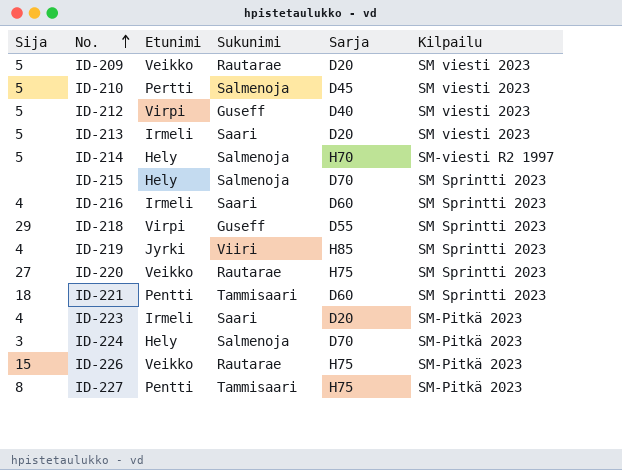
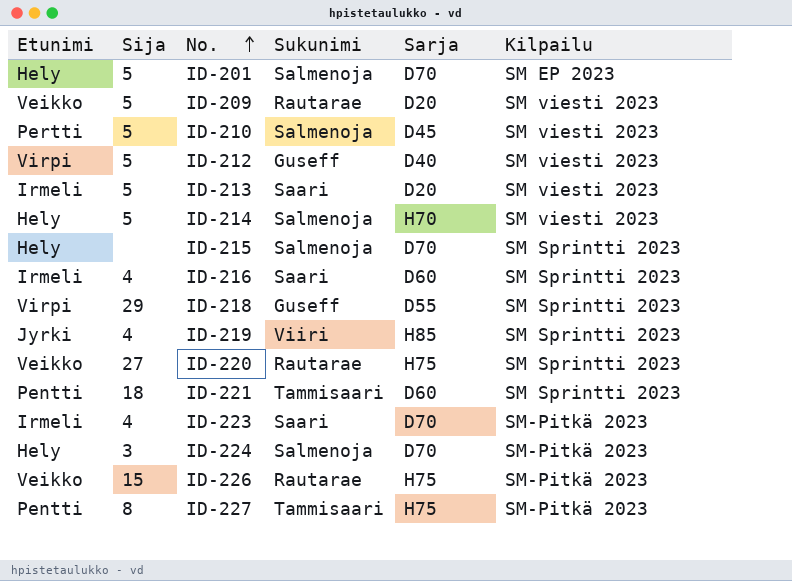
column Etunimi | position: 3 -> 1
row ID-201: none -> Hely | 5 | Salmenoja | D70 | SM EP 2023
ID-214 | Kilpailu: SM-viesti R2 1997 -> SM viesti 2023
ID-223 | Sarja: D20 -> D70

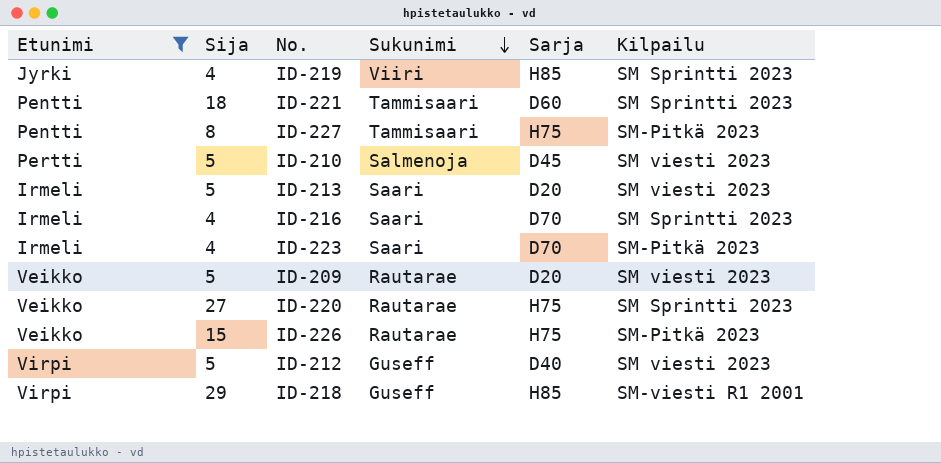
filter: none -> Etunimi != Hely
row order: No. ascending -> Sukunimi descending
ID-216 | Sarja: D60 -> D70
ID-218 | Sarja: D55 -> H85
ID-218 | Kilpailu: SM Sprintti 2023 -> SM-viesti R1 2001

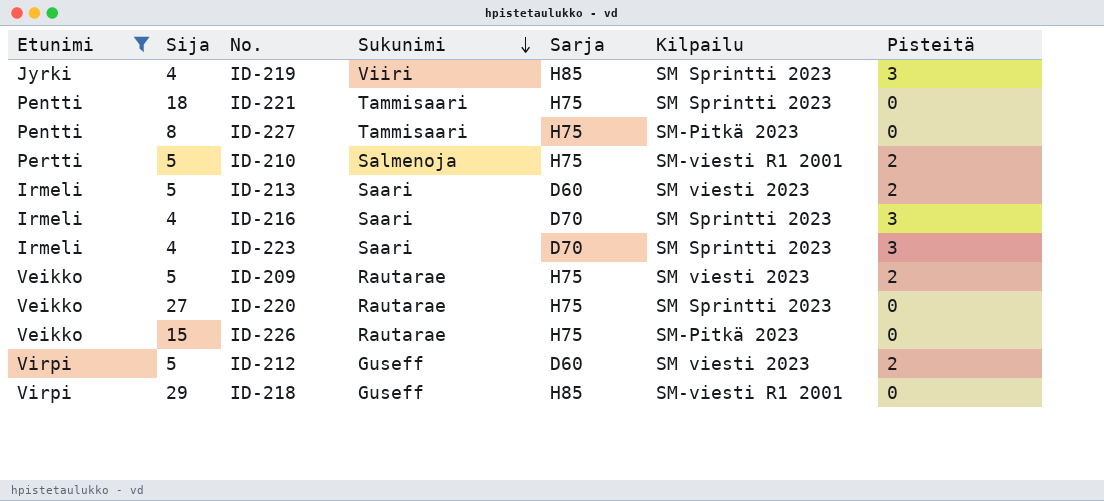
column Pisteitä | position: none -> 7
ID-221 | Sarja: D60 -> H75
ID-210 | Sarja: D45 -> H75
ID-210 | Kilpailu: SM viesti 2023 -> SM-viesti R1 2001
ID-213 | Sarja: D20 -> D60
ID-223 | Kilpailu: SM-Pitkä 2023 -> SM Sprintti 2023
ID-209 | Sarja: D20 -> H75
ID-212 | Sarja: D40 -> D60

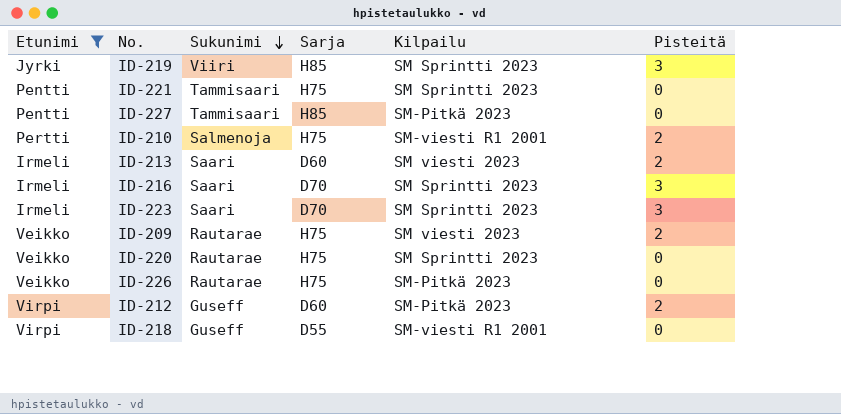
column Sija | position: 2 -> none
ID-227 | Sarja: H75 -> H85
ID-212 | Kilpailu: SM viesti 2023 -> SM-Pitkä 2023
ID-218 | Sarja: H85 -> D55

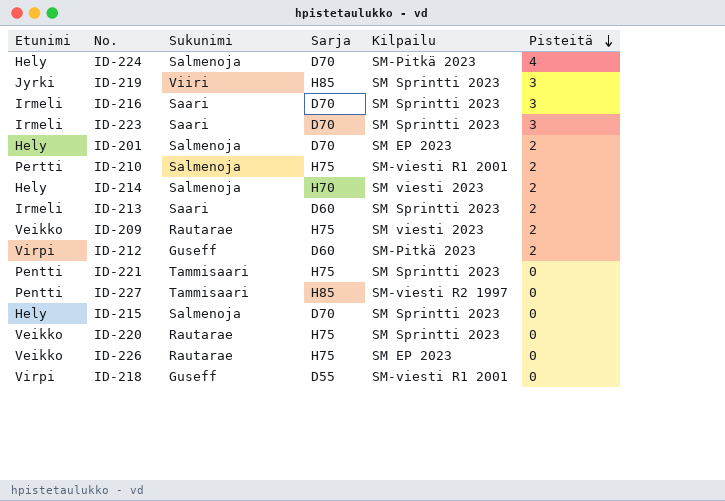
filter: Etunimi != Hely -> none
row order: Sukunimi descending -> Pisteitä descending
ID-213 | Kilpailu: SM viesti 2023 -> SM Sprintti 2023
ID-227 | Kilpailu: SM-Pitkä 2023 -> SM-viesti R2 1997
ID-226 | Kilpailu: SM-Pitkä 2023 -> SM EP 2023

